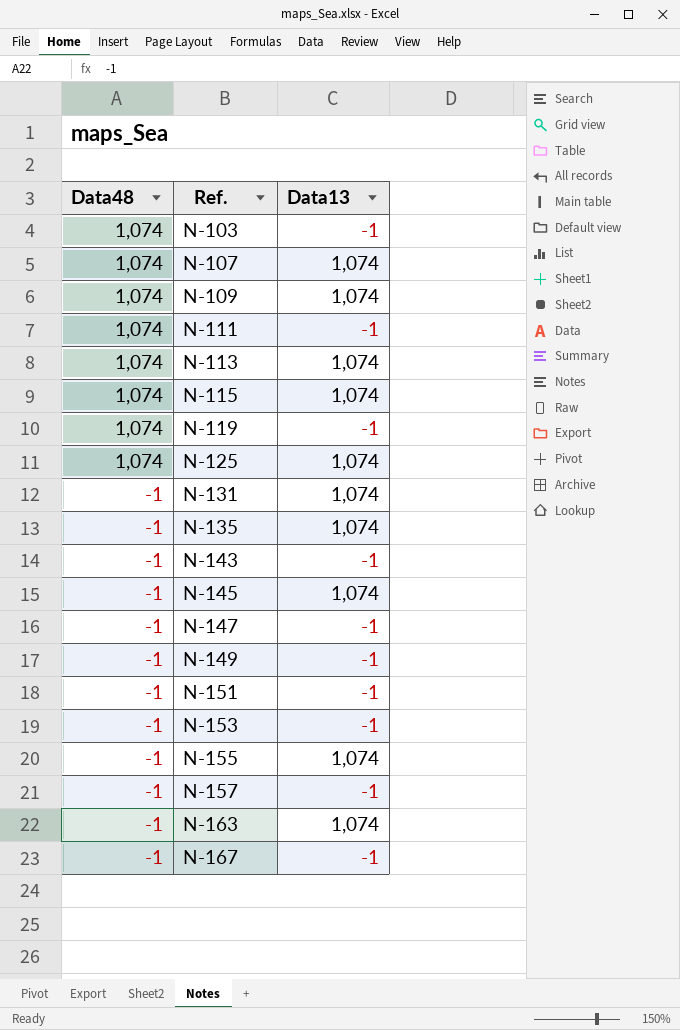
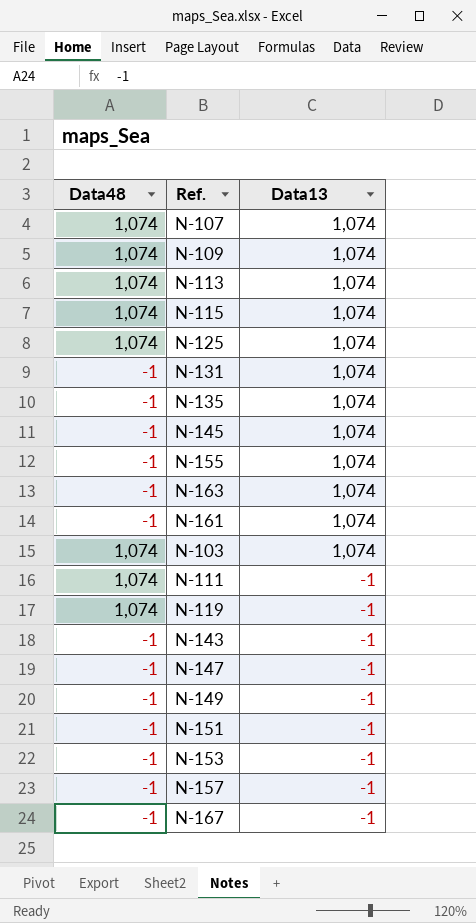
row order: Data48 descending -> Data13 descending
row N-161: none -> -1 | 1,074
N-103 | Data13: -1 -> 1,074

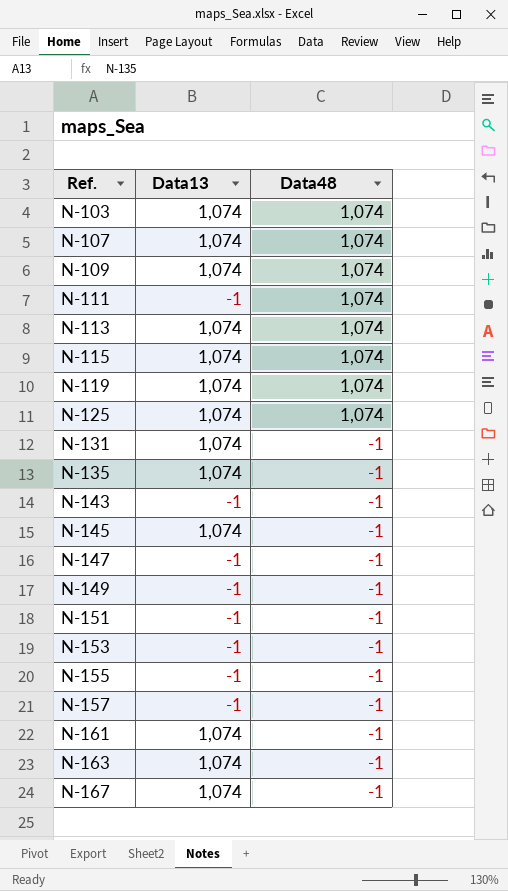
row order: Data13 descending -> Ref. ascending
column Data48 | position: 1 -> 3
N-119 | Data13: -1 -> 1,074
N-155 | Data13: 1,074 -> -1
N-167 | Data13: -1 -> 1,074

